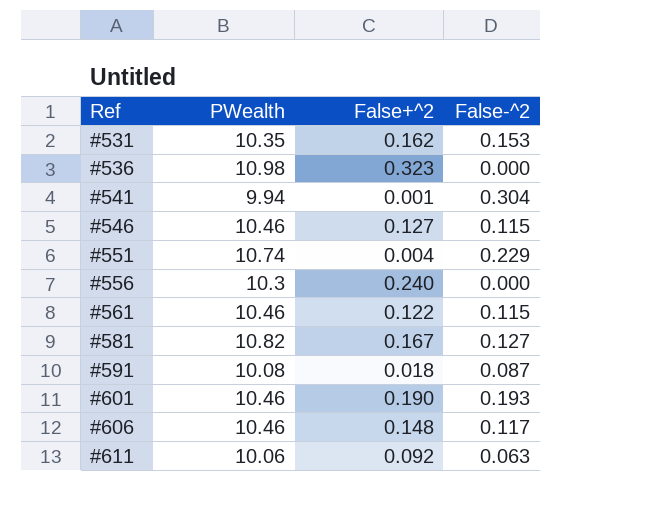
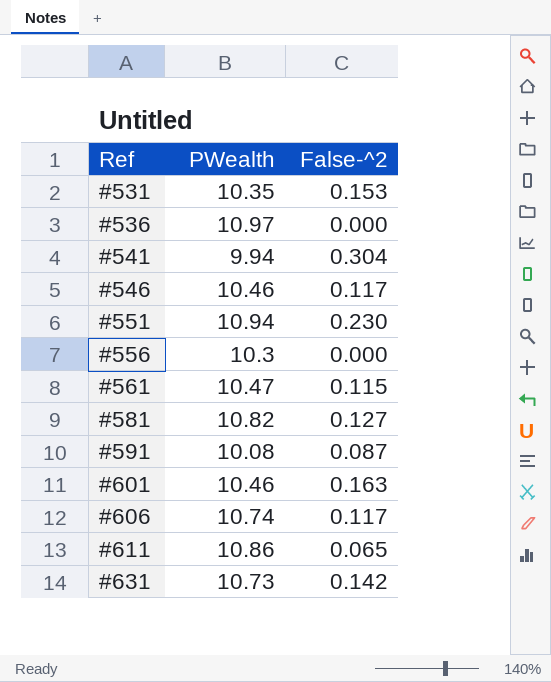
column False+^2 | position: 3 -> none
#536 | PWealth: 10.98 -> 10.97
#546 | False-^2: 0.115 -> 0.117
#551 | PWealth: 10.74 -> 10.94
#551 | False-^2: 0.229 -> 0.230
#561 | PWealth: 10.46 -> 10.47
#601 | False-^2: 0.193 -> 0.163
#606 | PWealth: 10.46 -> 10.74
#611 | PWealth: 10.06 -> 10.86
#611 | False-^2: 0.063 -> 0.065
row #631: none -> 10.73 | 0.142

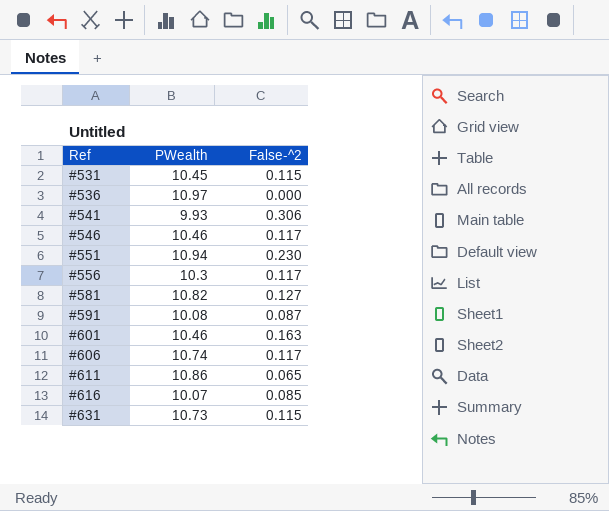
row #561: 10.47 | 0.115 -> none
#531 | PWealth: 10.35 -> 10.45
#531 | False-^2: 0.153 -> 0.115
#541 | PWealth: 9.94 -> 9.93
#541 | False-^2: 0.304 -> 0.306
#556 | False-^2: 0.000 -> 0.117
row #616: none -> 10.07 | 0.085
#631 | False-^2: 0.142 -> 0.115

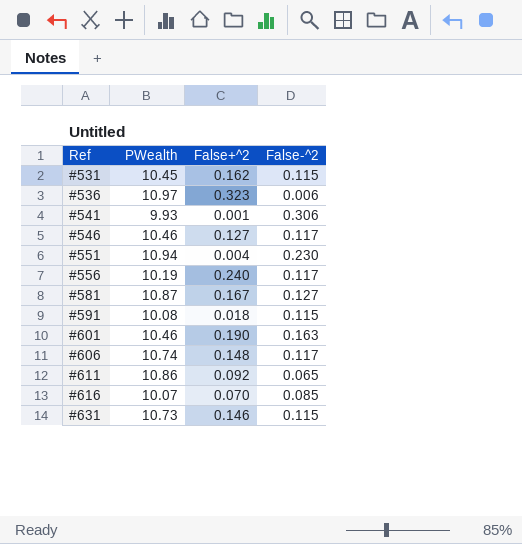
column False+^2 | position: none -> 3
#536 | False-^2: 0.000 -> 0.006
#556 | PWealth: 10.3 -> 10.19
#581 | PWealth: 10.82 -> 10.87
#591 | False-^2: 0.087 -> 0.115

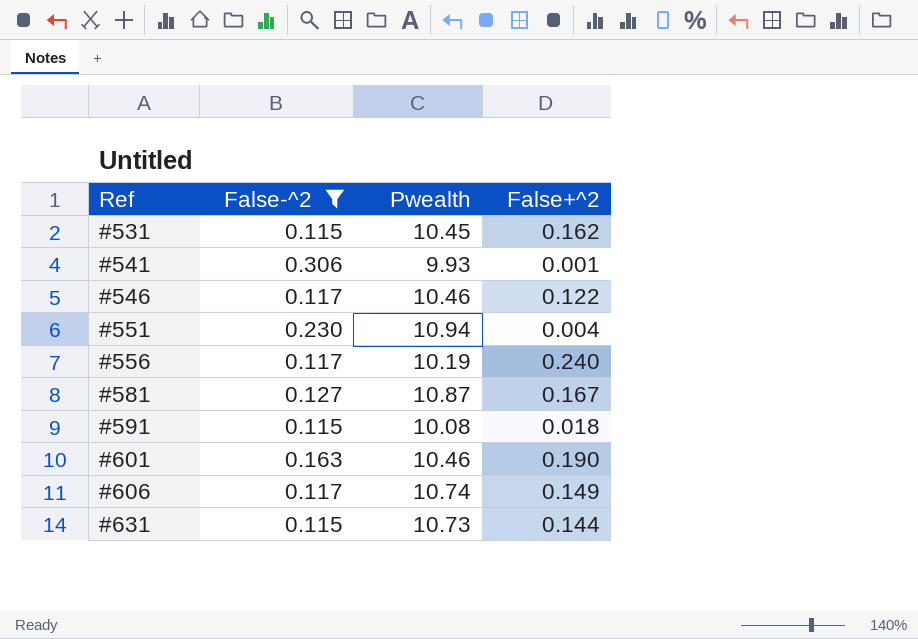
filter: none -> False-^2 >= 0.115
column False-^2 | position: 4 -> 2
column name: PWealth -> Pwealth
#546 | False+^2: 0.127 -> 0.122
#606 | False+^2: 0.148 -> 0.149
#631 | False+^2: 0.146 -> 0.144

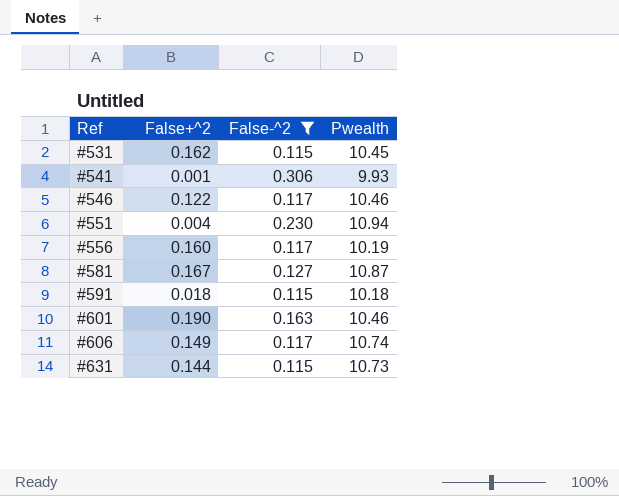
column False+^2 | position: 4 -> 2
#556 | False+^2: 0.240 -> 0.160
#591 | Pwealth: 10.08 -> 10.18

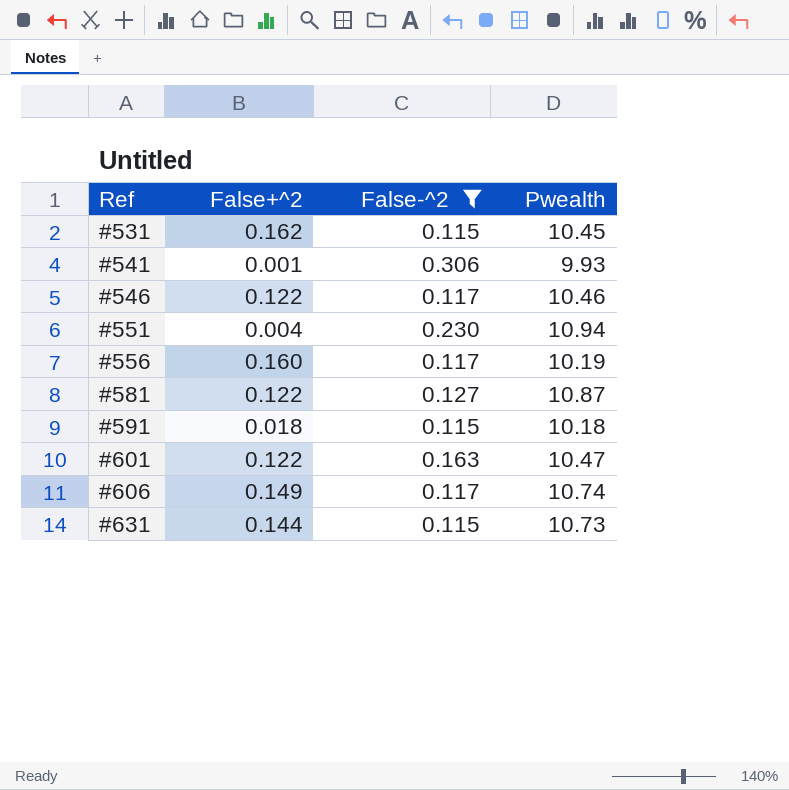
#581 | False+^2: 0.167 -> 0.122
#601 | False+^2: 0.190 -> 0.122
#601 | Pwealth: 10.46 -> 10.47

